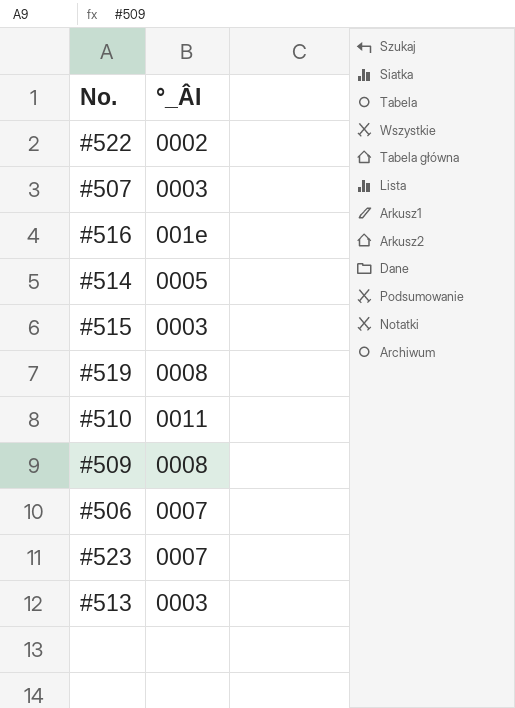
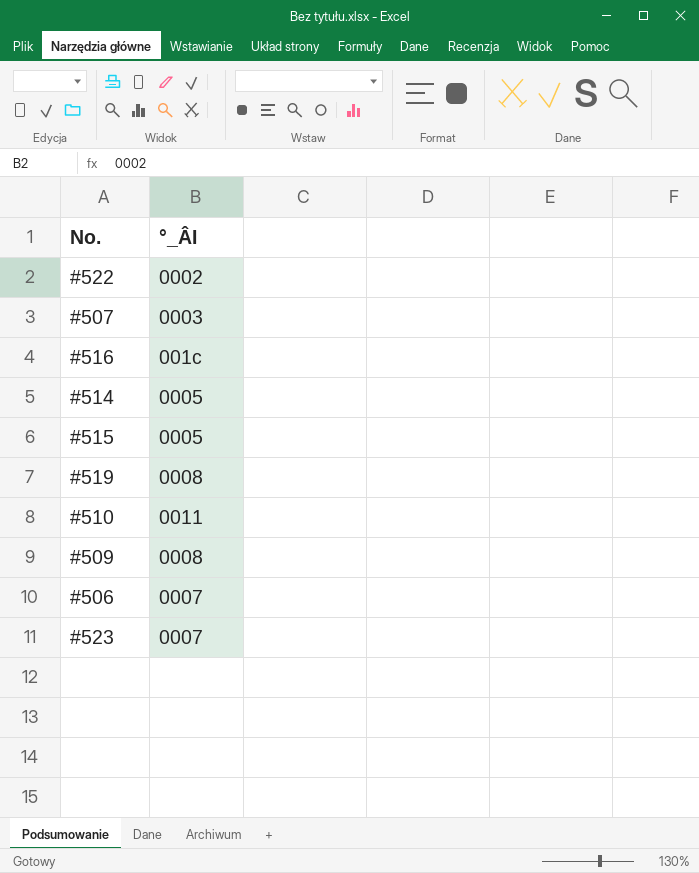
row #513: 0003 -> none
#516 | °_ÂI: 001e -> 001c
#515 | °_ÂI: 0003 -> 0005

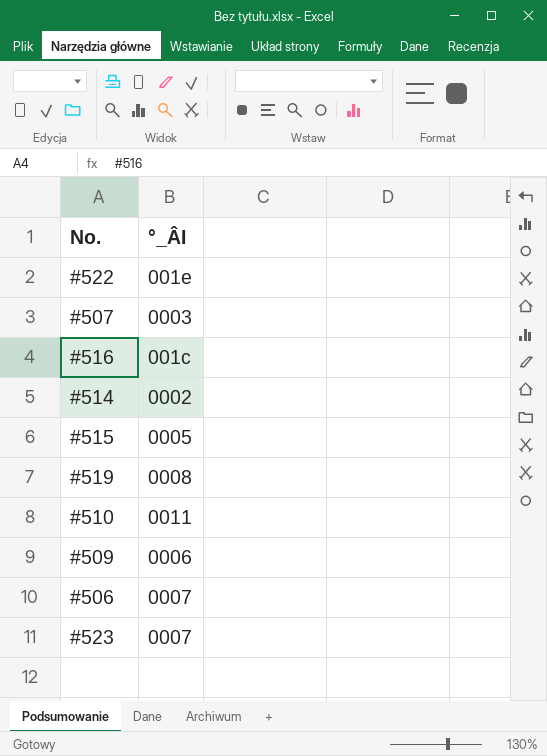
#522 | °_ÂI: 0002 -> 001e
#514 | °_ÂI: 0005 -> 0002
#509 | °_ÂI: 0008 -> 0006

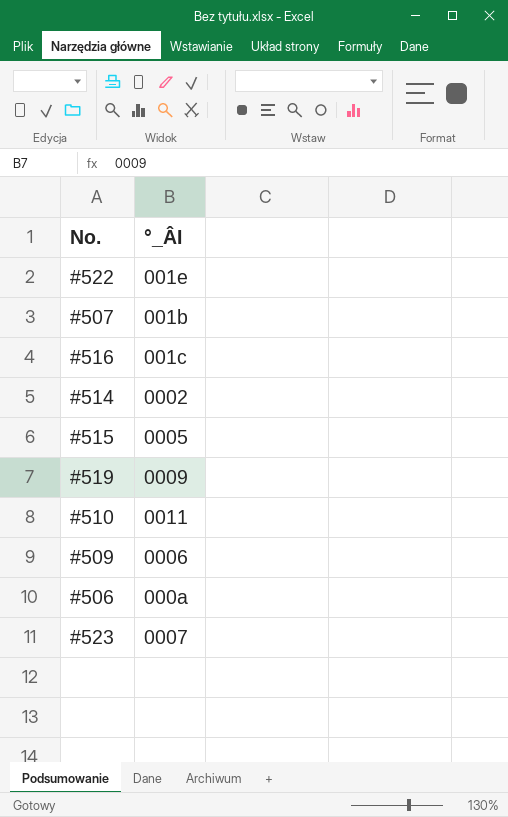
#507 | °_ÂI: 0003 -> 001b
#519 | °_ÂI: 0008 -> 0009
#506 | °_ÂI: 0007 -> 000a

